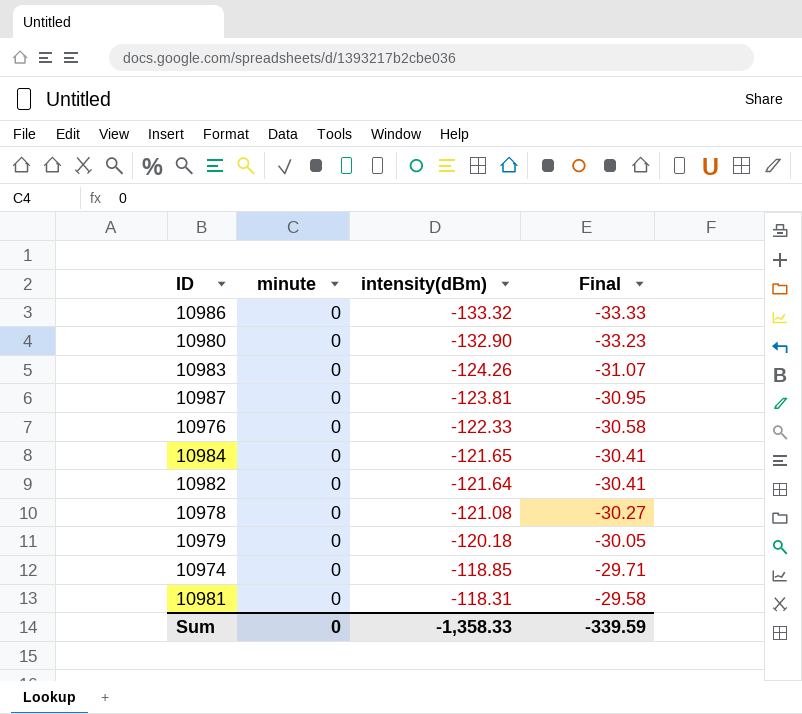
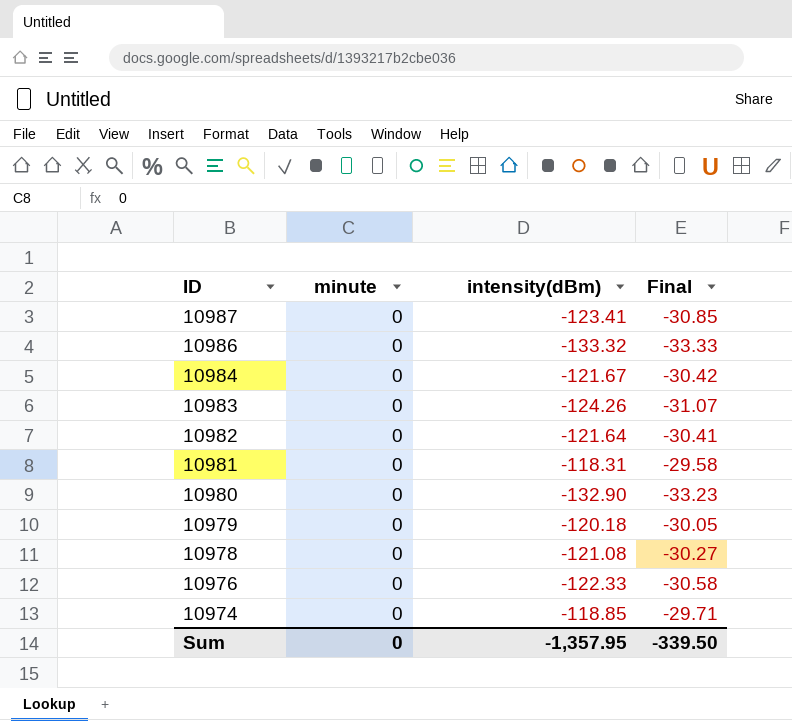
row order: intensity(dBm) ascending -> ID descending
10987 | intensity(dBm): -123.81 -> -123.41
10987 | Final: -30.95 -> -30.85
10984 | intensity(dBm): -121.65 -> -121.67
10984 | Final: -30.41 -> -30.42
Sum | intensity(dBm): -1,358.33 -> -1,357.95
Sum | Final: -339.59 -> -339.50

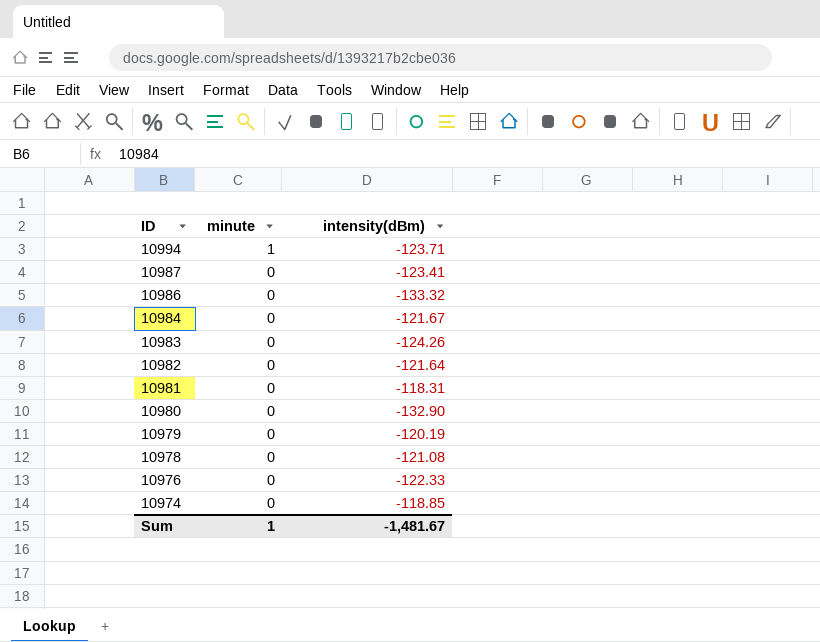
column Final | formula: [intensity(dBm)] * 0.25 -> none
row 10994: none -> 1 | -123.71
10979 | intensity(dBm): -120.18 -> -120.19
Sum | minute: 0 -> 1
Sum | intensity(dBm): -1,357.95 -> -1,481.67

